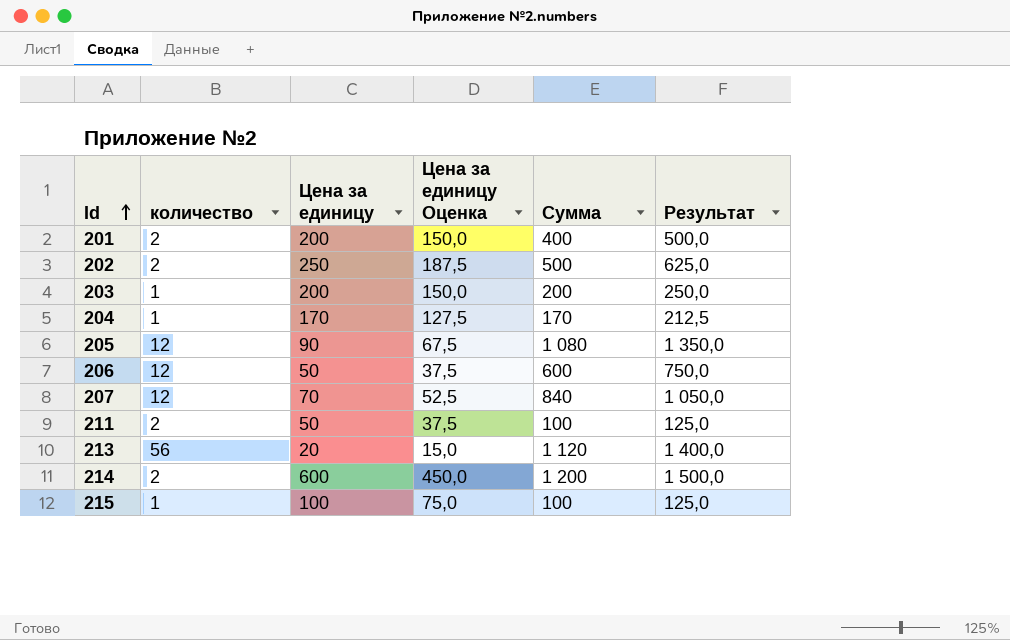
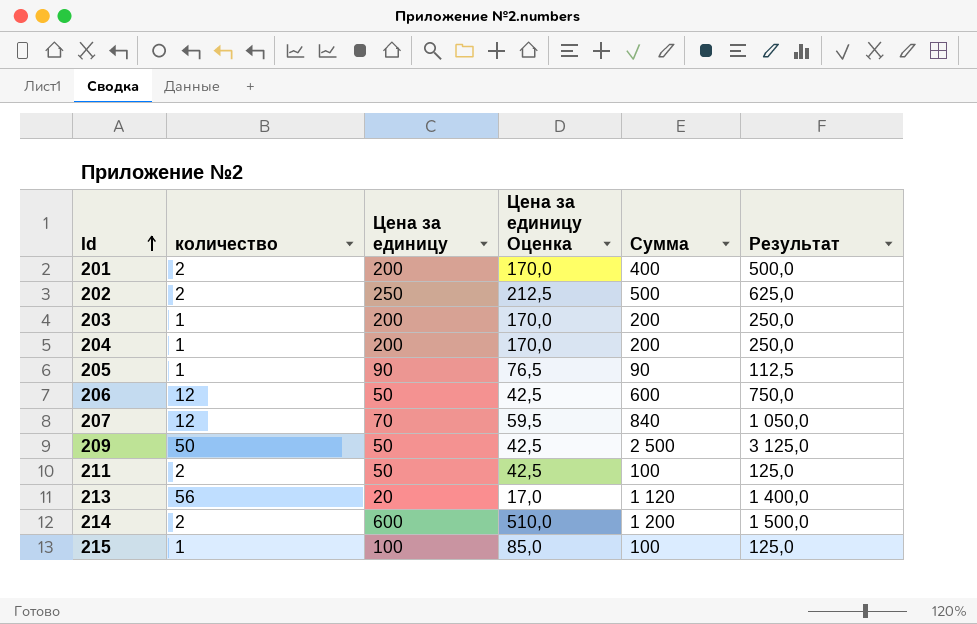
column Цена за единицу Оценка | formula: [Цена за единицу] * 0,75 -> [Цена за единицу] * 0,85
204 | Цена за единицу: 170 -> 200
204 | Сумма: 170 -> 200
204 | Результат: 212,5 -> 250,0
205 | количество: 12 -> 1
205 | Сумма: 1 080 -> 90
205 | Результат: 1 350,0 -> 112,5
row 209: none -> 50 | 50 | 42,5 | 2 500 | 3 125,0

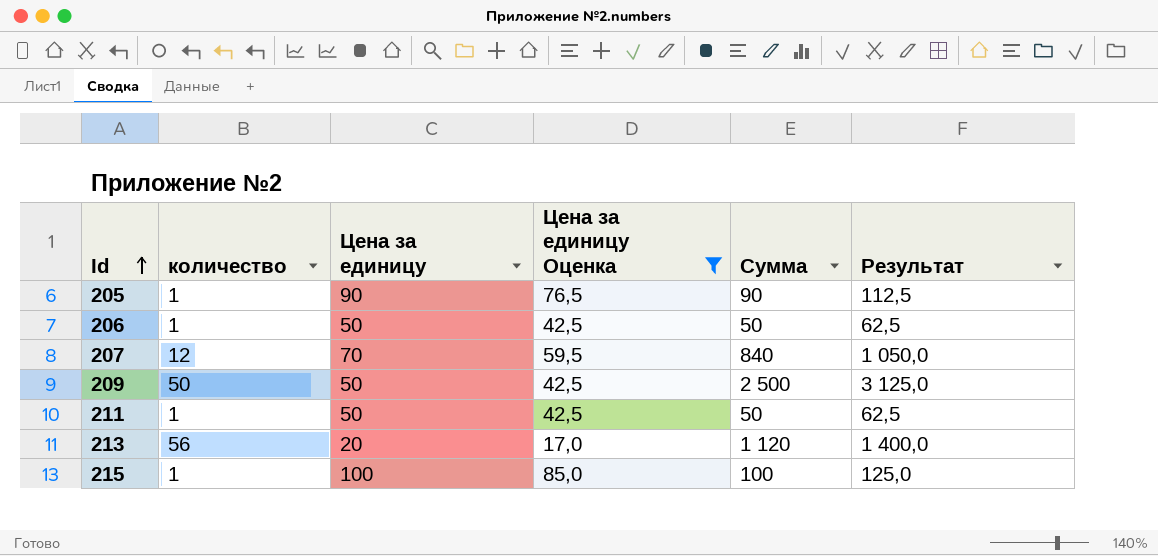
filter: none -> Цена за единицу Оценка <= 85,0
206 | количество: 12 -> 1
206 | Сумма: 600 -> 50
206 | Результат: 750,0 -> 62,5
211 | количество: 2 -> 1
211 | Сумма: 100 -> 50
211 | Результат: 125,0 -> 62,5

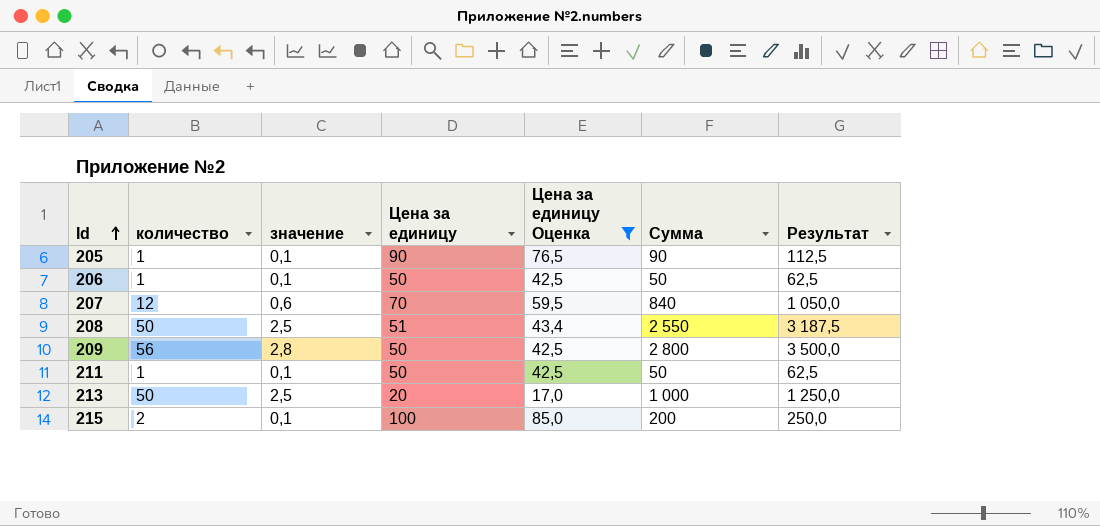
column значение | formula: none -> [количество] * 0,05
row 208: none -> 50 | 2,5 | 51 | 43,4 | 2 550 | 3 187,5
209 | количество: 50 -> 56
209 | Сумма: 2 500 -> 2 800
209 | Результат: 3 125,0 -> 3 500,0
213 | количество: 56 -> 50
213 | Сумма: 1 120 -> 1 000
213 | Результат: 1 400,0 -> 1 250,0
215 | количество: 1 -> 2
215 | Сумма: 100 -> 200
215 | Результат: 125,0 -> 250,0

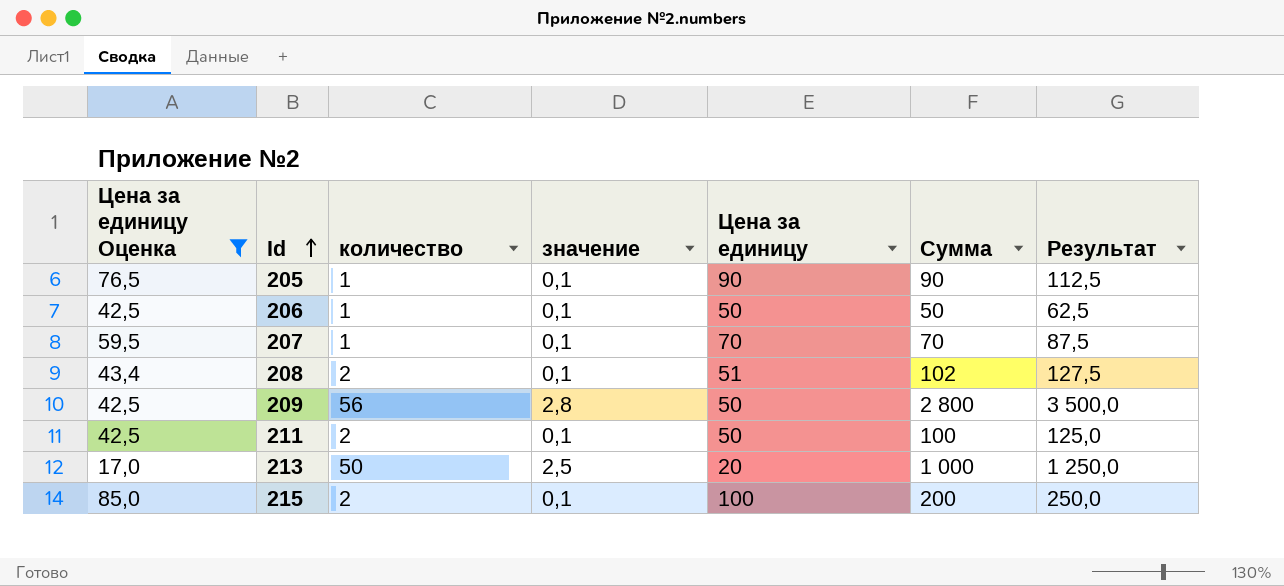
column Цена за единицу Оценка | position: 5 -> 1
207 | количество: 12 -> 1
207 | значение: 0,6 -> 0,1
207 | Сумма: 840 -> 70
207 | Результат: 1 050,0 -> 87,5
208 | количество: 50 -> 2
208 | значение: 2,5 -> 0,1
208 | Сумма: 2 550 -> 102
208 | Результат: 3 187,5 -> 127,5
211 | количество: 1 -> 2
211 | Сумма: 50 -> 100
211 | Результат: 62,5 -> 125,0

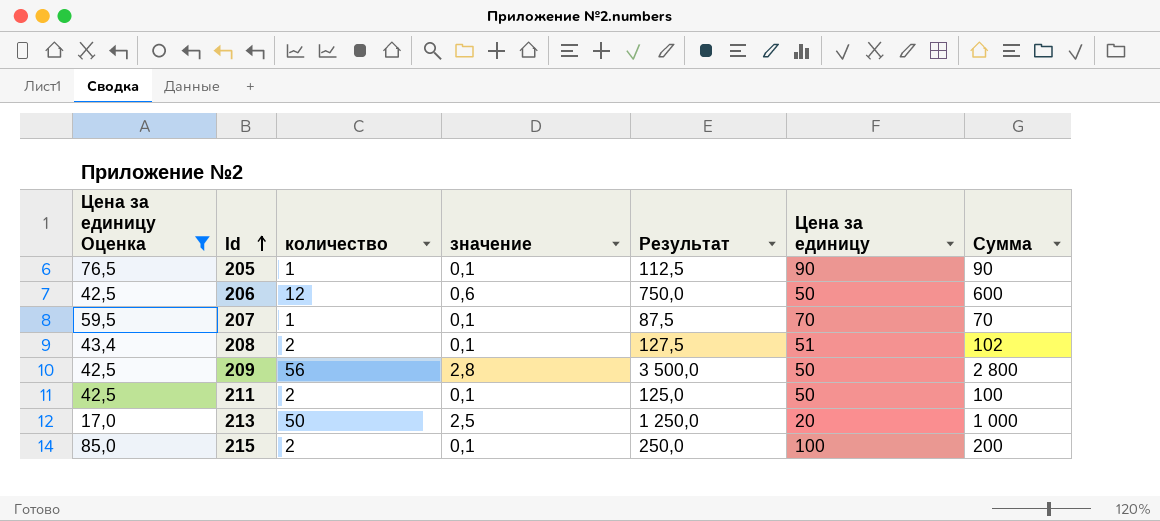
column Результат | position: 7 -> 5
206 | количество: 1 -> 12
206 | значение: 0,1 -> 0,6
206 | Результат: 62,5 -> 750,0
206 | Сумма: 50 -> 600

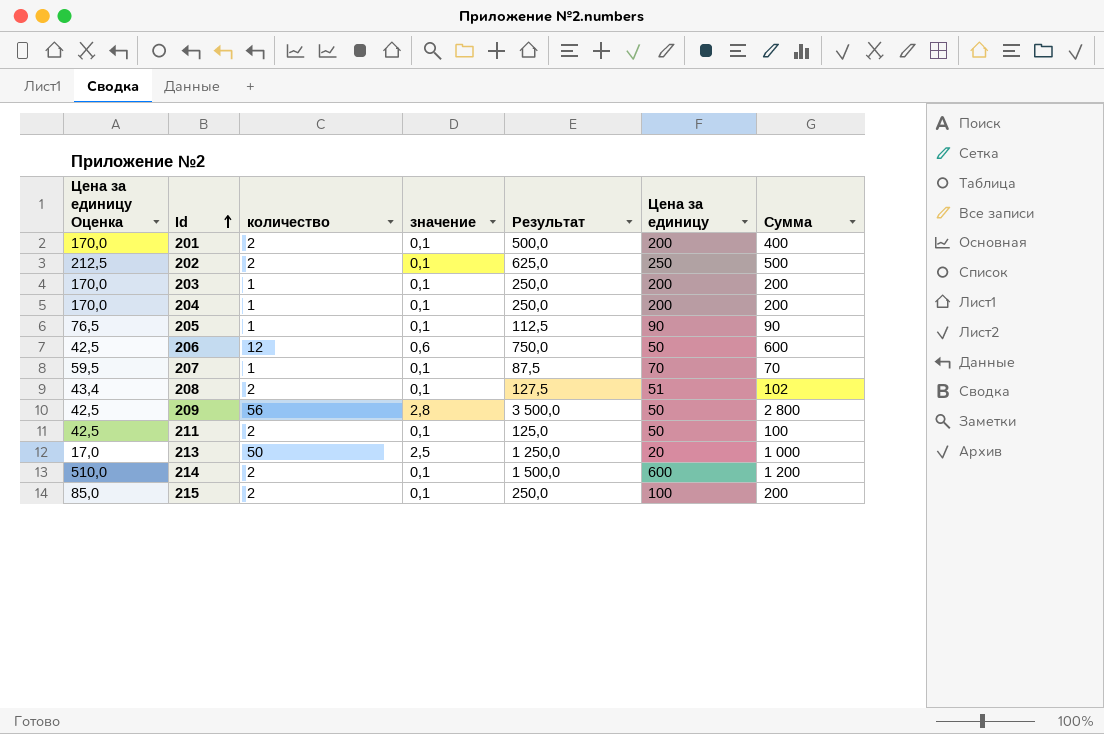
filter: Цена за единицу Оценка <= 85,0 -> none

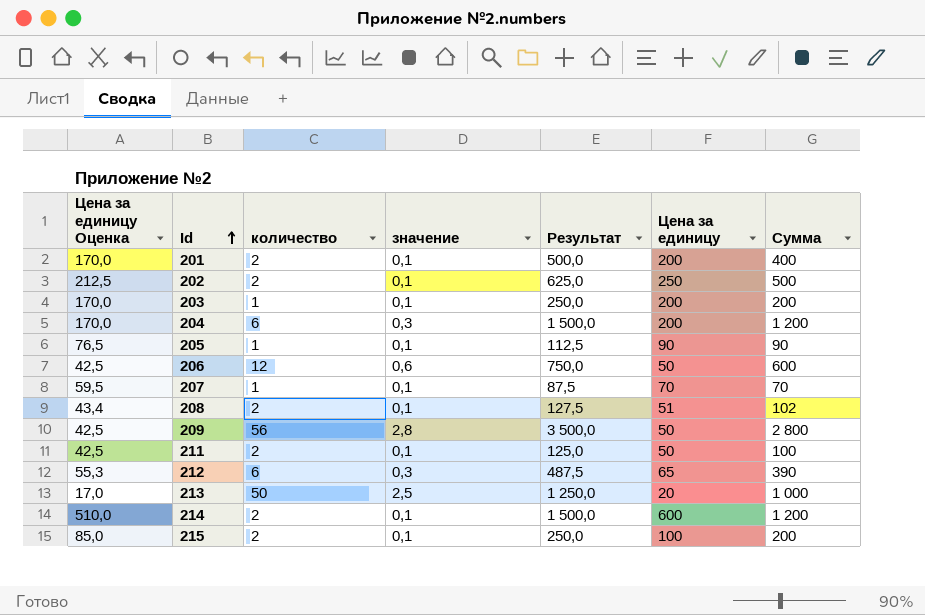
204 | количество: 1 -> 6
204 | значение: 0,1 -> 0,3
204 | Результат: 250,0 -> 1 500,0
204 | Сумма: 200 -> 1 200
row 212: none -> 55,3 | 6 | 0,3 | 487,5 | 65 | 390

